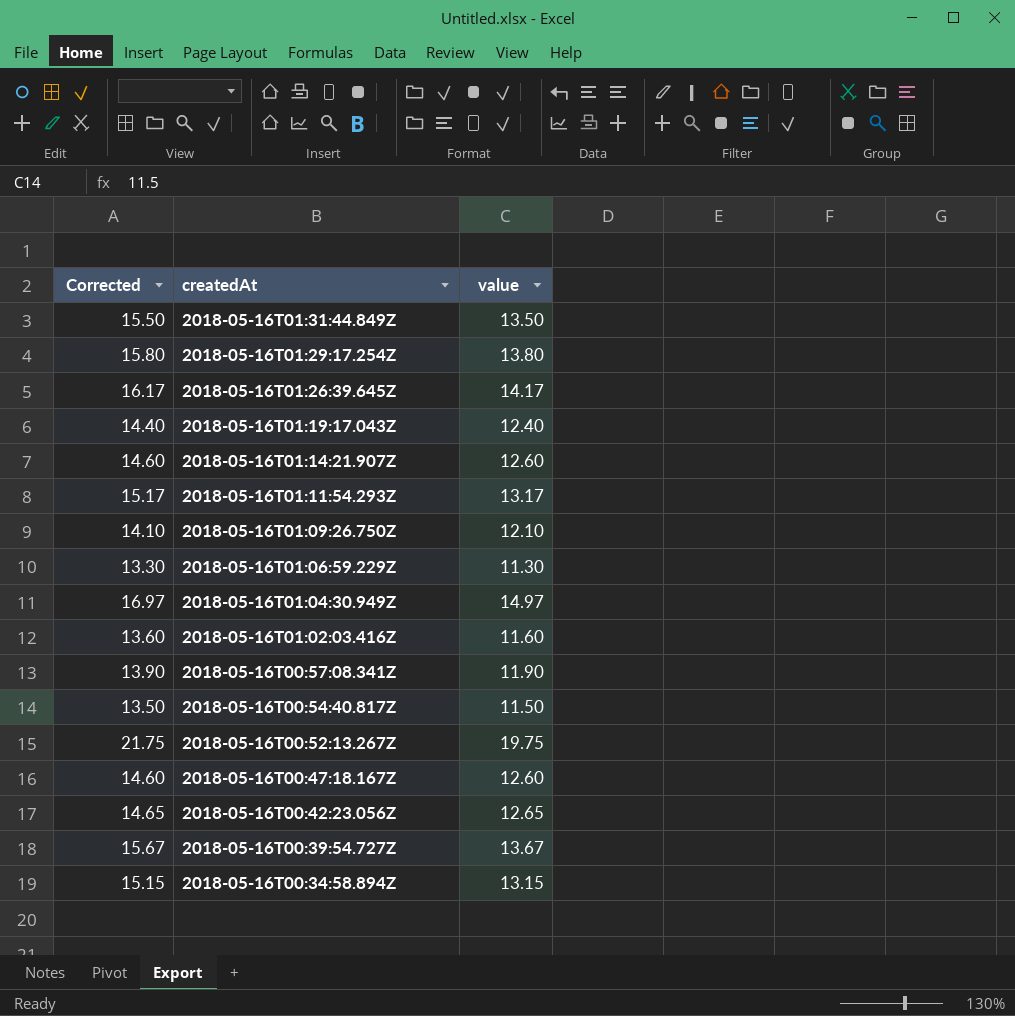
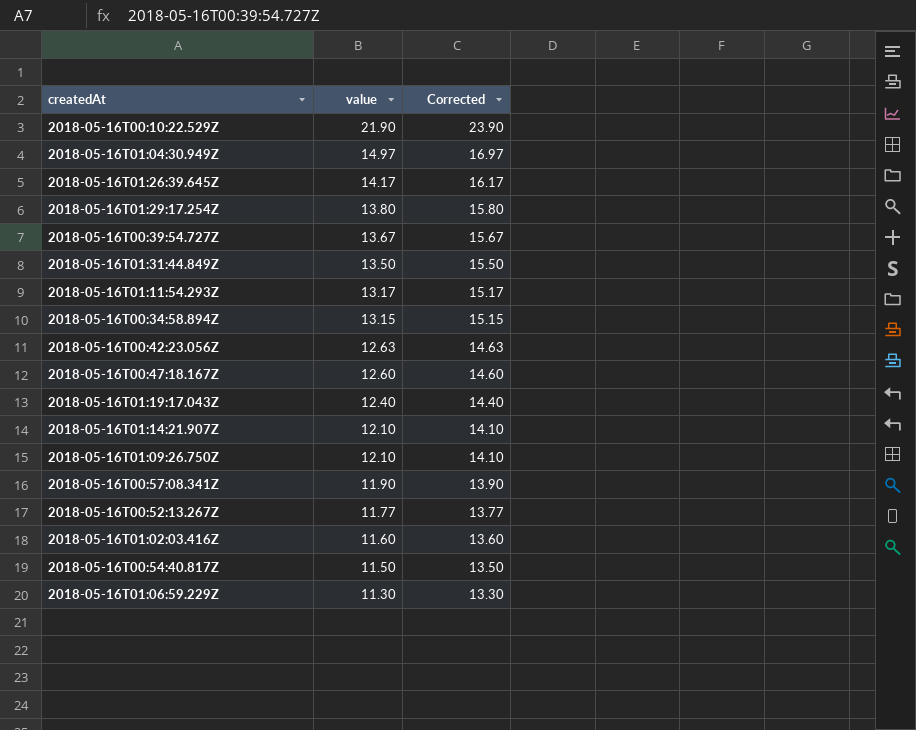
row order: createdAt descending -> value descending
column Corrected | position: 1 -> 3
row 2018-05-16T00:10:22.529Z: none -> 21.90 | 23.90
2018-05-16T00:42:23.056Z | value: 12.65 -> 12.63
2018-05-16T00:42:23.056Z | Corrected: 14.65 -> 14.63
2018-05-16T01:14:21.907Z | value: 12.60 -> 12.10
2018-05-16T01:14:21.907Z | Corrected: 14.60 -> 14.10
2018-05-16T00:52:13.267Z | value: 19.75 -> 11.77
2018-05-16T00:52:13.267Z | Corrected: 21.75 -> 13.77

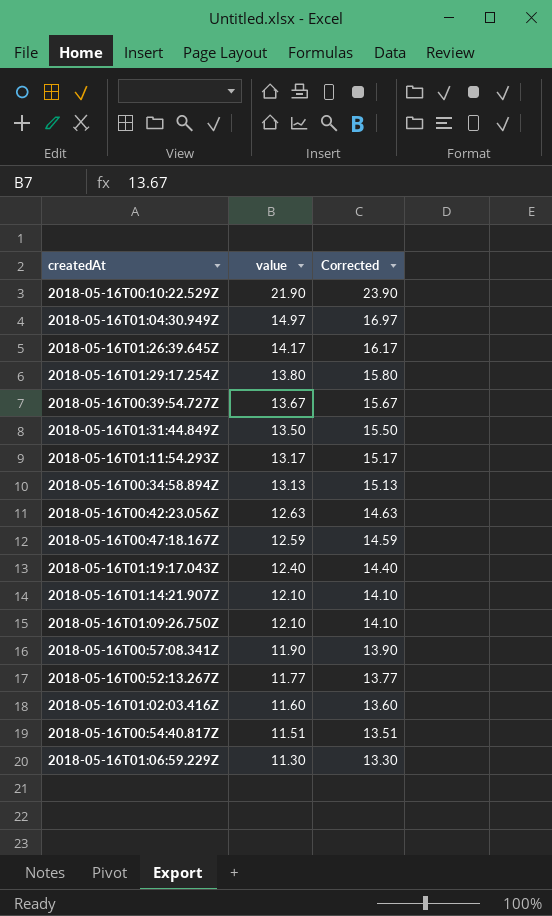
2018-05-16T00:34:58.894Z | value: 13.15 -> 13.13
2018-05-16T00:34:58.894Z | Corrected: 15.15 -> 15.13
2018-05-16T00:47:18.167Z | value: 12.60 -> 12.59
2018-05-16T00:47:18.167Z | Corrected: 14.60 -> 14.59
2018-05-16T00:54:40.817Z | value: 11.50 -> 11.51
2018-05-16T00:54:40.817Z | Corrected: 13.50 -> 13.51

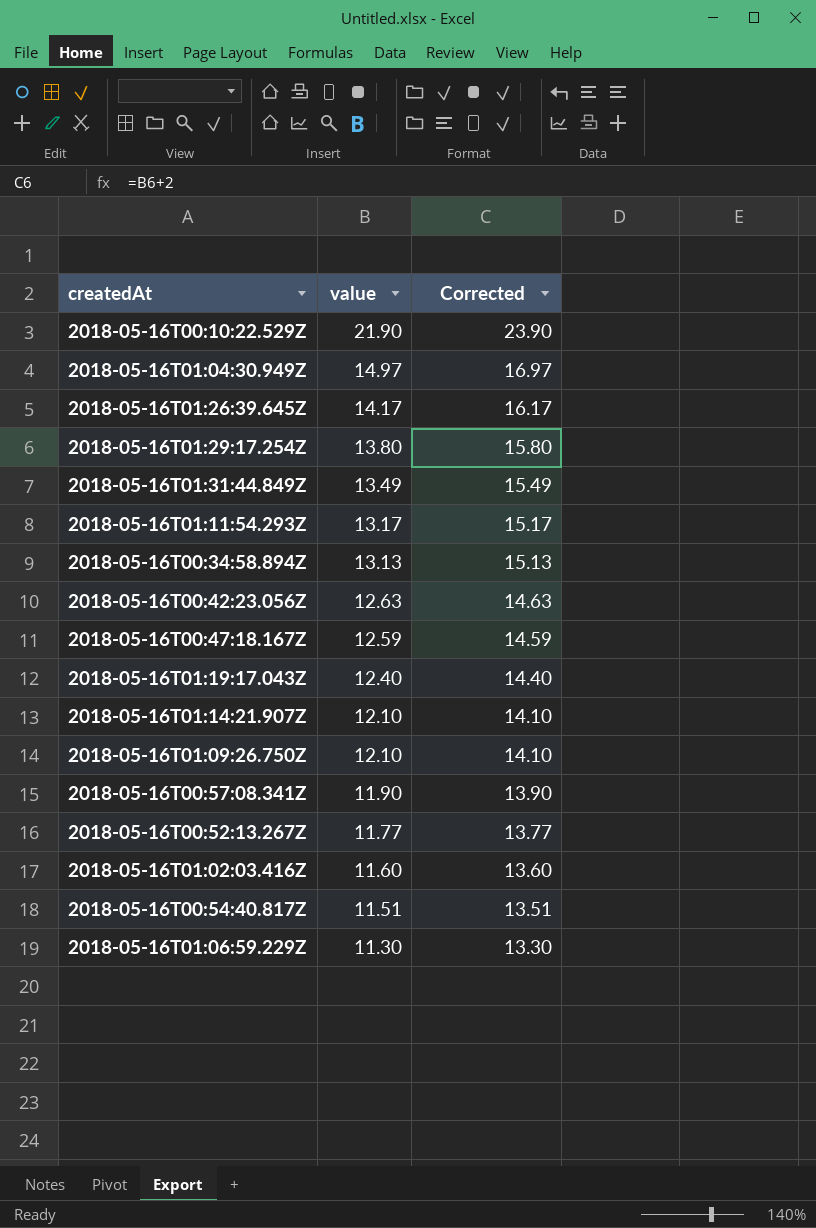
row 2018-05-16T00:39:54.727Z: 13.67 | 15.67 -> none
2018-05-16T01:31:44.849Z | value: 13.50 -> 13.49
2018-05-16T01:31:44.849Z | Corrected: 15.50 -> 15.49

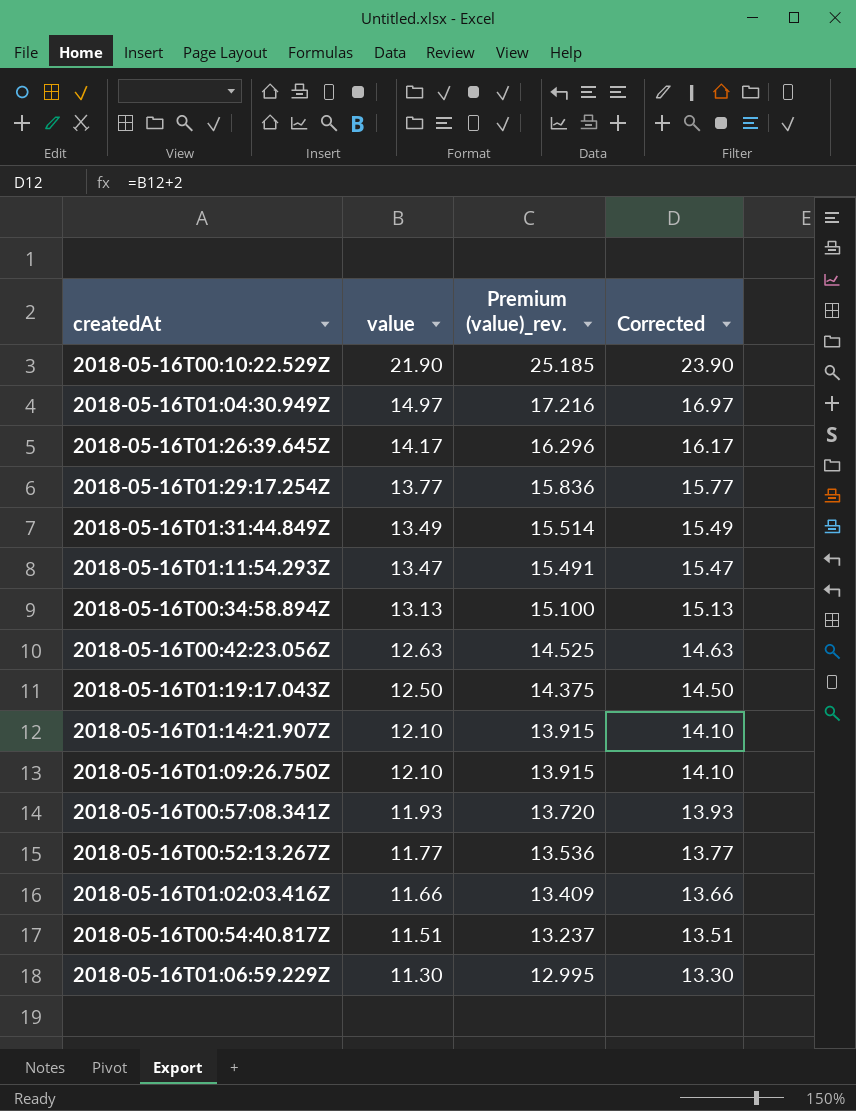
column Premium (value)_rev. | formula: none -> [value] * 1.15
row 2018-05-16T00:47:18.167Z: 12.59 | 14.59 -> none
2018-05-16T01:29:17.254Z | value: 13.80 -> 13.77
2018-05-16T01:29:17.254Z | Corrected: 15.80 -> 15.77
2018-05-16T01:11:54.293Z | value: 13.17 -> 13.47
2018-05-16T01:11:54.293Z | Corrected: 15.17 -> 15.47
2018-05-16T01:19:17.043Z | value: 12.40 -> 12.50
2018-05-16T01:19:17.043Z | Corrected: 14.40 -> 14.50
2018-05-16T00:57:08.341Z | value: 11.90 -> 11.93
2018-05-16T00:57:08.341Z | Corrected: 13.90 -> 13.93
2018-05-16T01:02:03.416Z | value: 11.60 -> 11.66
2018-05-16T01:02:03.416Z | Corrected: 13.60 -> 13.66

